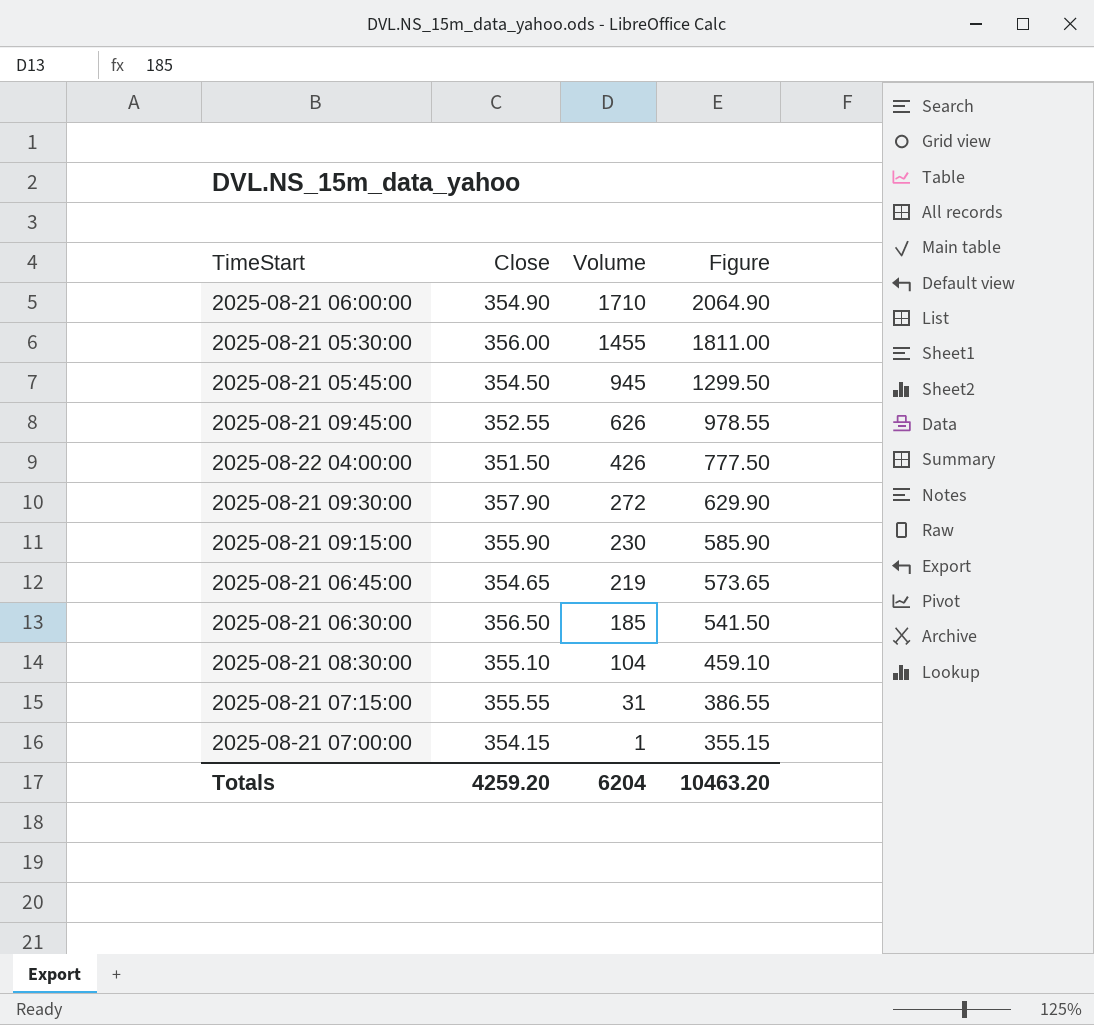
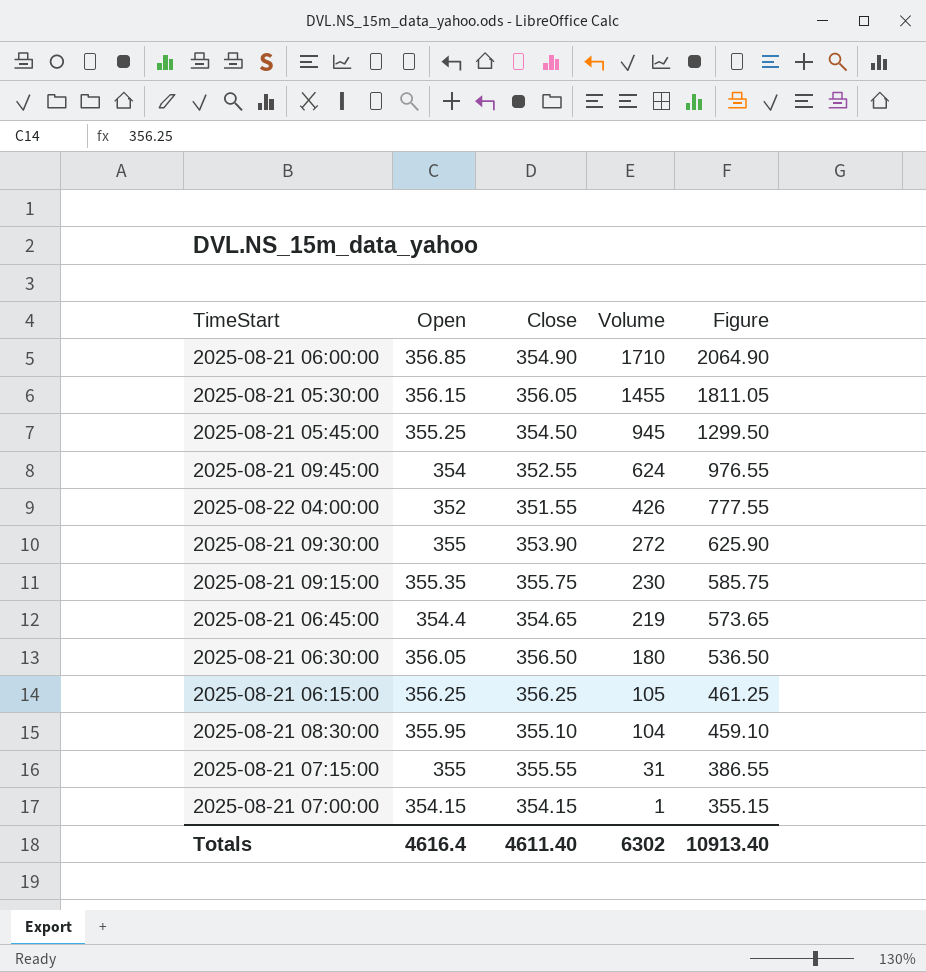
column Open | position: none -> 2
2025-08-21 05:30:00 | Close: 356.00 -> 356.05
2025-08-21 05:30:00 | Figure: 1811.00 -> 1811.05
2025-08-21 09:45:00 | Volume: 626 -> 624
2025-08-21 09:45:00 | Figure: 978.55 -> 976.55
2025-08-22 04:00:00 | Close: 351.50 -> 351.55
2025-08-22 04:00:00 | Figure: 777.50 -> 777.55
2025-08-21 09:30:00 | Close: 357.90 -> 353.90
2025-08-21 09:30:00 | Figure: 629.90 -> 625.90
2025-08-21 09:15:00 | Close: 355.90 -> 355.75
2025-08-21 09:15:00 | Figure: 585.90 -> 585.75
2025-08-21 06:30:00 | Volume: 185 -> 180
2025-08-21 06:30:00 | Figure: 541.50 -> 536.50
row 2025-08-21 06:15:00: none -> 356.25 | 356.25 | 105 | 461.25
Totals | Close: 4259.20 -> 4611.40
Totals | Volume: 6204 -> 6302
Totals | Figure: 10463.20 -> 10913.40

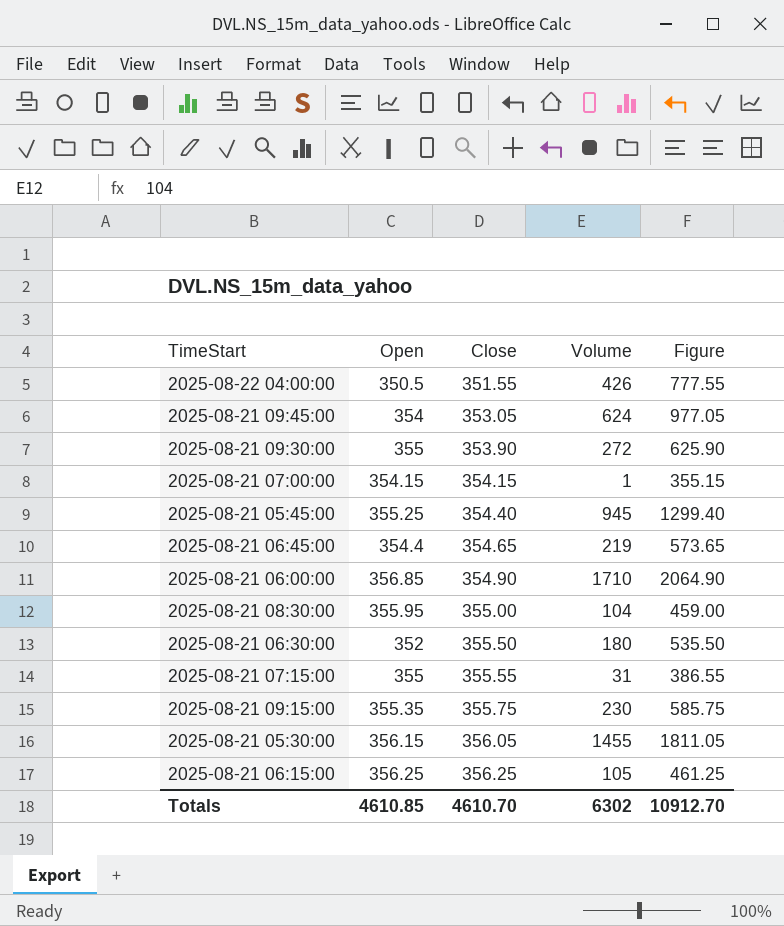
row order: Volume descending -> Close ascending
2025-08-22 04:00:00 | Open: 352 -> 350.5
2025-08-21 09:45:00 | Close: 352.55 -> 353.05
2025-08-21 09:45:00 | Figure: 976.55 -> 977.05
2025-08-21 05:45:00 | Close: 354.50 -> 354.40
2025-08-21 05:45:00 | Figure: 1299.50 -> 1299.40
2025-08-21 08:30:00 | Close: 355.10 -> 355.00
2025-08-21 08:30:00 | Figure: 459.10 -> 459.00
2025-08-21 06:30:00 | Open: 356.05 -> 352
2025-08-21 06:30:00 | Close: 356.50 -> 355.50
2025-08-21 06:30:00 | Figure: 536.50 -> 535.50
Totals | Open: 4616.4 -> 4610.85
Totals | Close: 4611.40 -> 4610.70
Totals | Figure: 10913.40 -> 10912.70

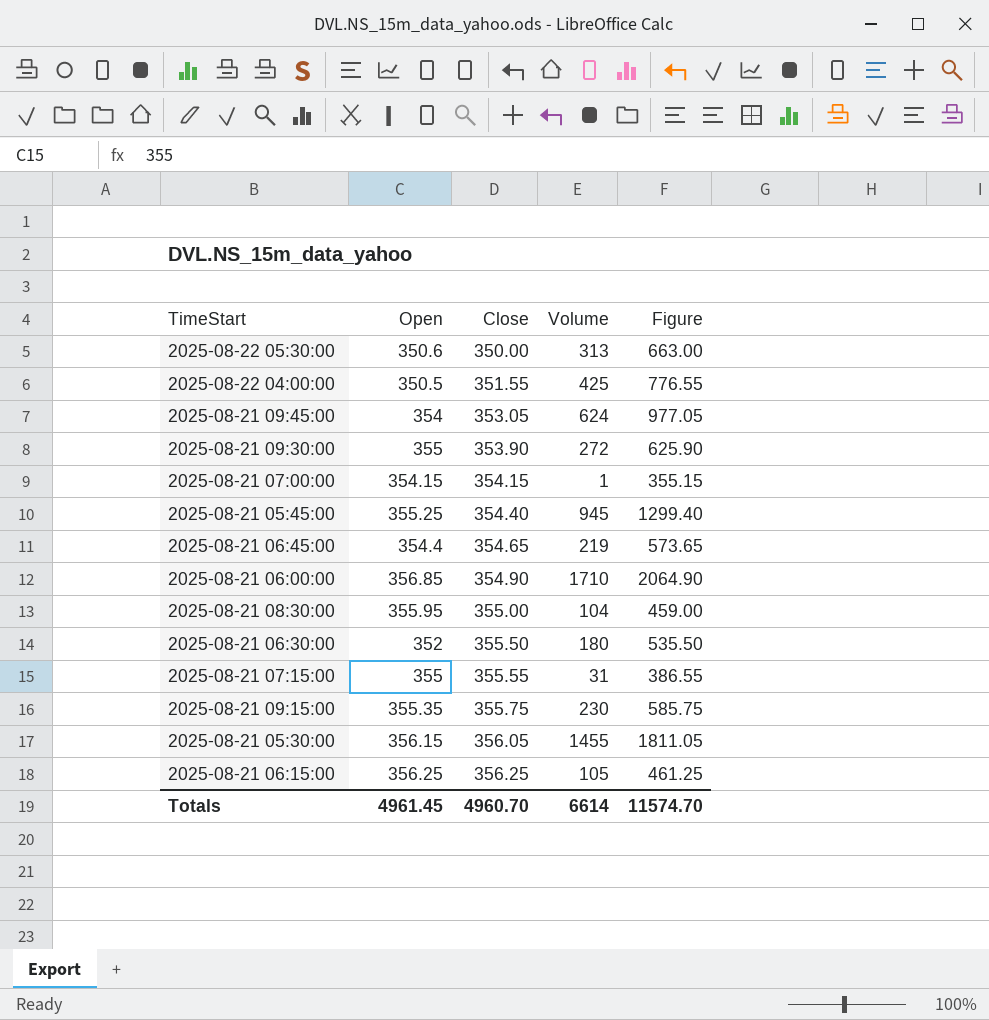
row 2025-08-22 05:30:00: none -> 350.6 | 350.00 | 313 | 663.00
2025-08-22 04:00:00 | Volume: 426 -> 425
2025-08-22 04:00:00 | Figure: 777.55 -> 776.55
Totals | Open: 4610.85 -> 4961.45
Totals | Close: 4610.70 -> 4960.70
Totals | Volume: 6302 -> 6614
Totals | Figure: 10912.70 -> 11574.70

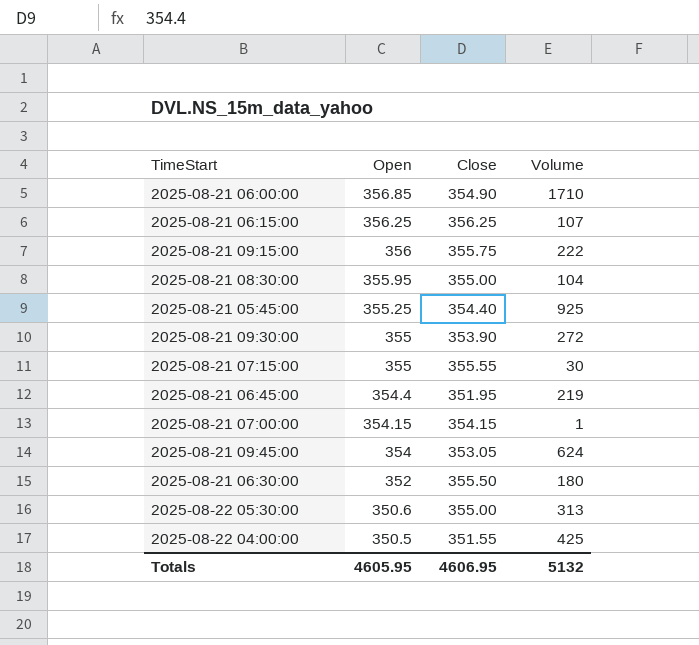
row order: Close ascending -> Open descending
column Figure | formula: [Close] + [Volume] -> none
row 2025-08-21 05:30:00: 356.15 | 356.05 | 1455 | 1811.05 -> none
2025-08-21 06:15:00 | Volume: 105 -> 107
2025-08-21 09:15:00 | Open: 355.35 -> 356
2025-08-21 09:15:00 | Volume: 230 -> 222
2025-08-21 05:45:00 | Volume: 945 -> 925
2025-08-21 07:15:00 | Volume: 31 -> 30
2025-08-21 06:45:00 | Close: 354.65 -> 351.95
2025-08-22 05:30:00 | Close: 350.00 -> 355.00
Totals | Open: 4961.45 -> 4605.95
Totals | Close: 4960.70 -> 4606.95
Totals | Volume: 6614 -> 5132

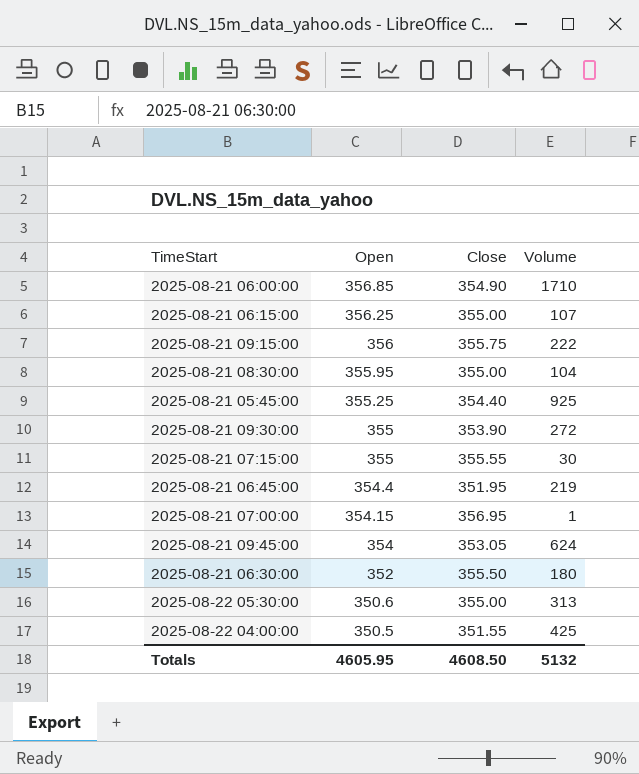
2025-08-21 06:15:00 | Close: 356.25 -> 355.00
2025-08-21 07:00:00 | Close: 354.15 -> 356.95
Totals | Close: 4606.95 -> 4608.50

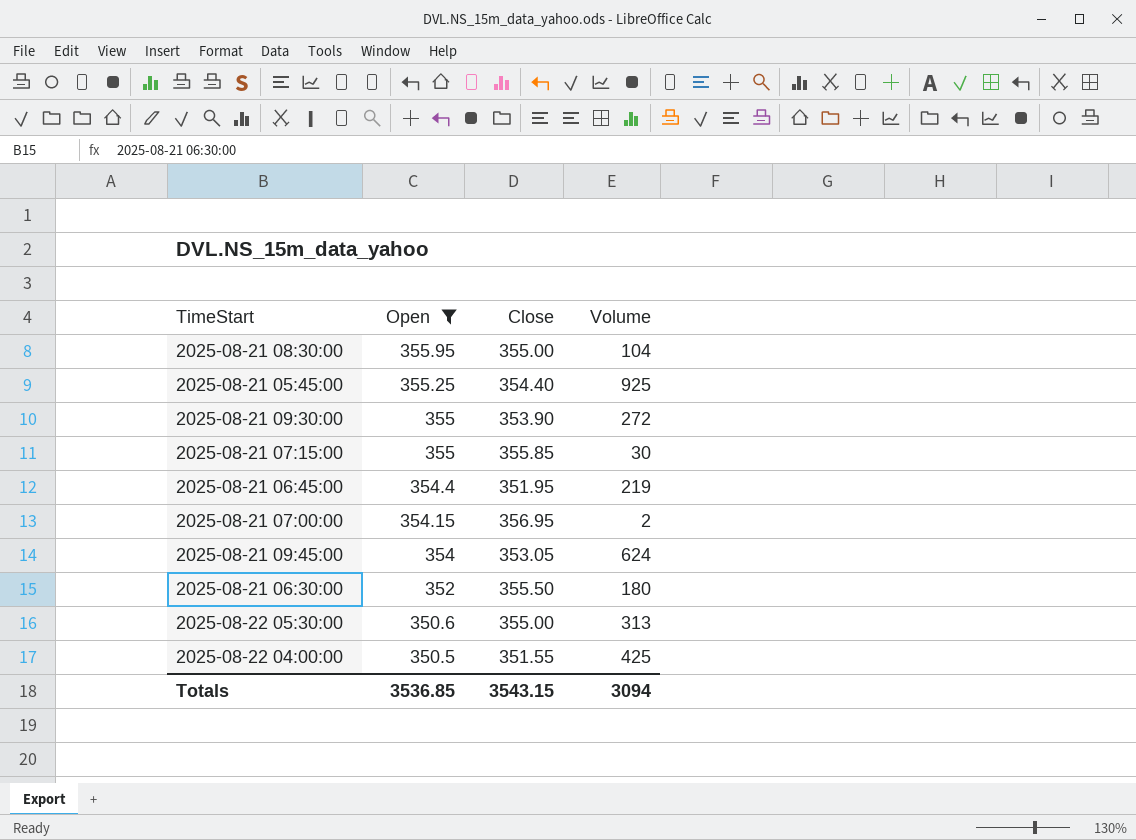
filter: none -> Open <= 355.95
2025-08-21 07:15:00 | Close: 355.55 -> 355.85
2025-08-21 07:00:00 | Volume: 1 -> 2
Totals | Open: 4605.95 -> 3536.85
Totals | Close: 4608.50 -> 3543.15
Totals | Volume: 5132 -> 3094

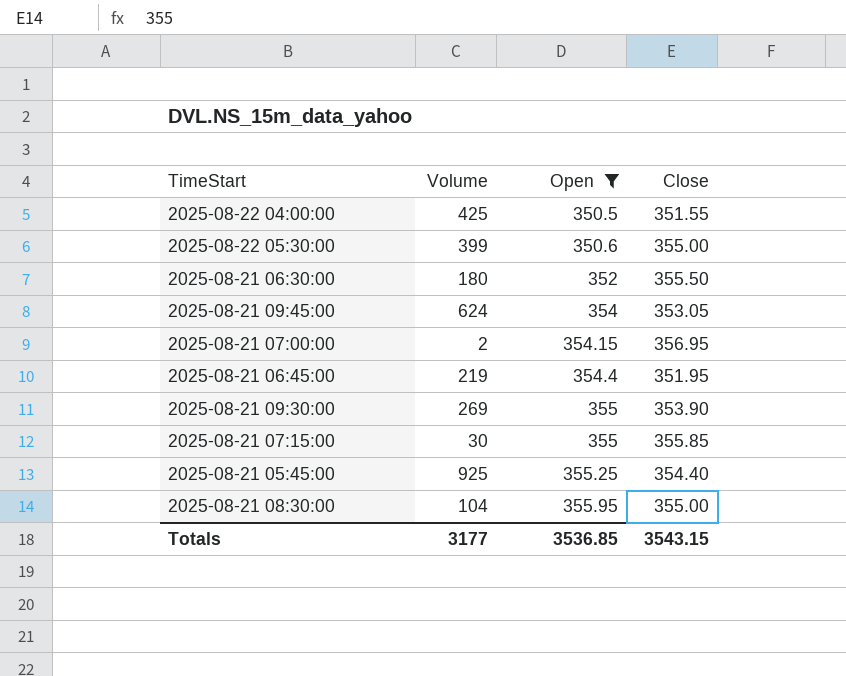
row order: Open descending -> Open ascending
column Volume | position: 4 -> 2
2025-08-22 05:30:00 | Volume: 313 -> 399
2025-08-21 09:30:00 | Volume: 272 -> 269
Totals | Volume: 3094 -> 3177

